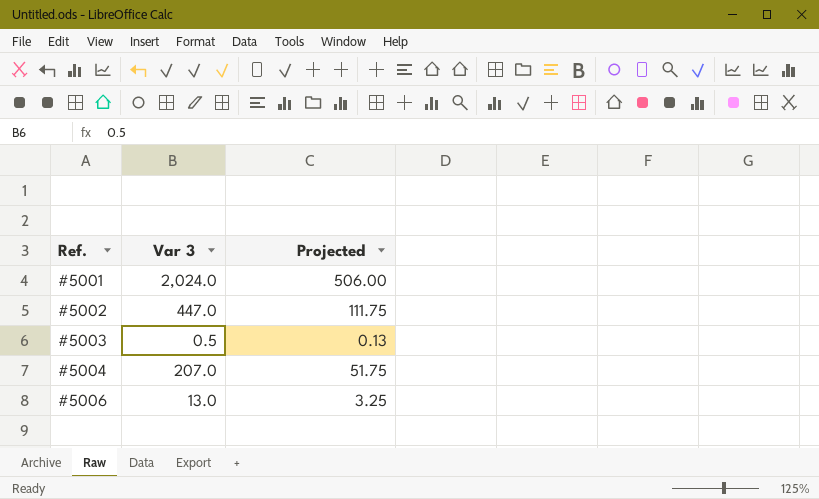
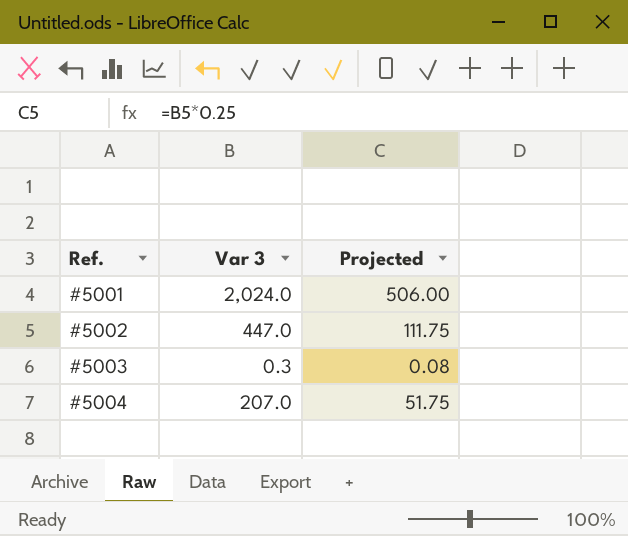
row #5006: 13.0 | 3.25 -> none
#5003 | Var 3: 0.5 -> 0.3
#5003 | Projected: 0.13 -> 0.08

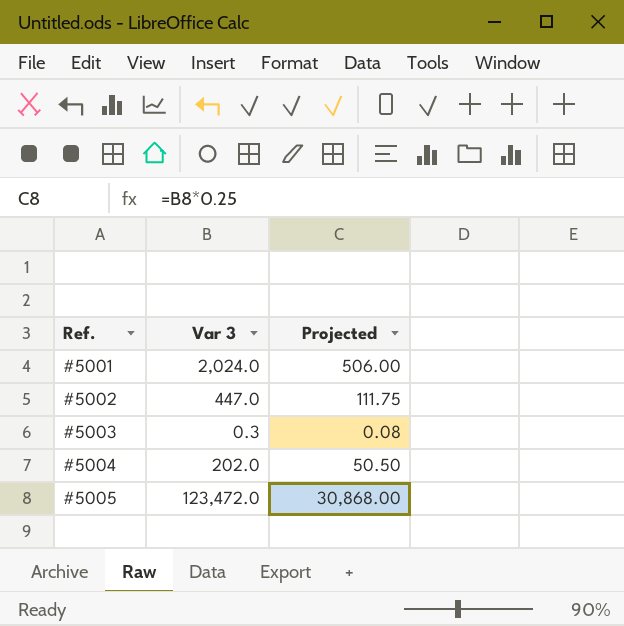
#5004 | Var 3: 207.0 -> 202.0
#5004 | Projected: 51.75 -> 50.50
row #5005: none -> 123,472.0 | 30,868.00

